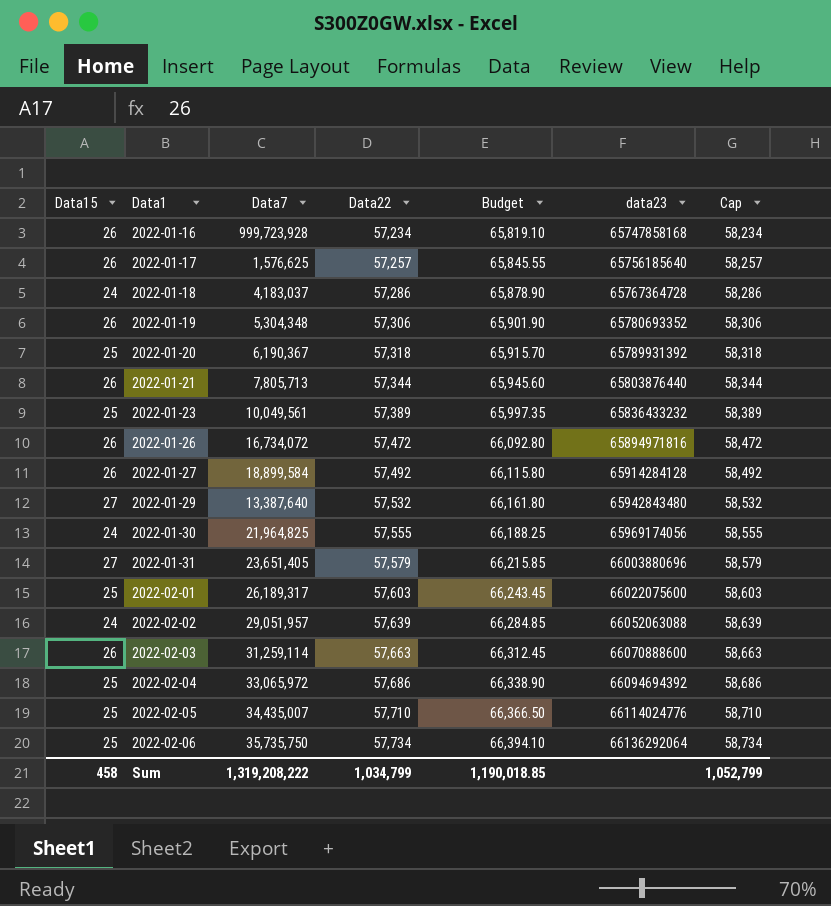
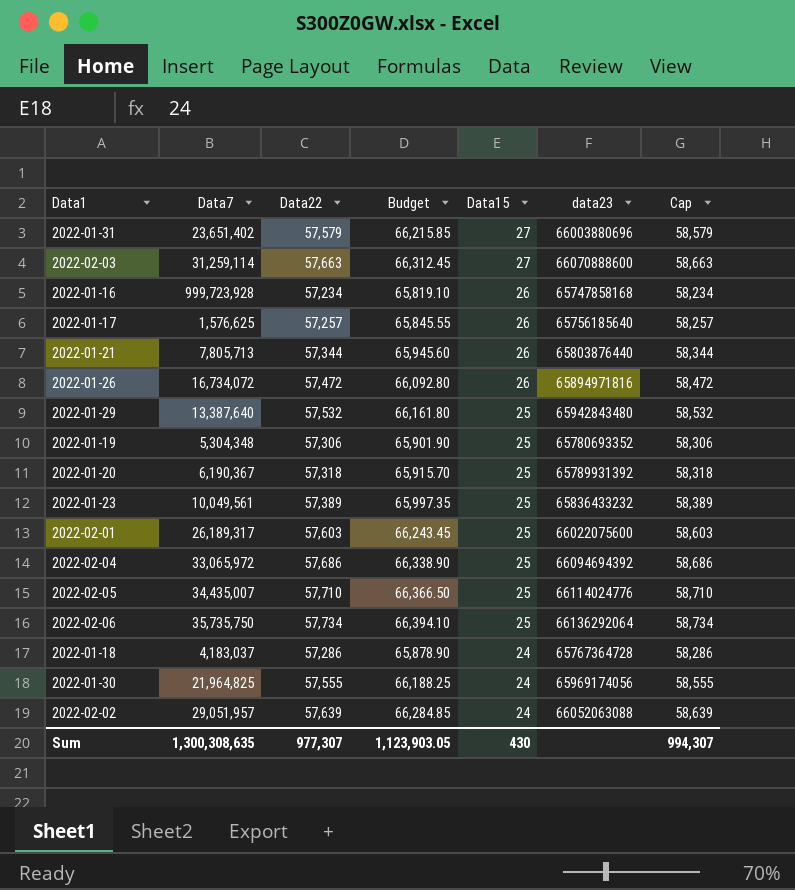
row order: Data1 ascending -> Data15 descending
column Data15 | position: 1 -> 5
row 2022-01-27: 26 | 18,899,584 | 57,492 | 66,115.80 | 65914284128 | 58,492 -> none
2022-01-31 | Data7: 23,651,405 -> 23,651,402
2022-02-03 | Data15: 26 -> 27
2022-01-29 | Data15: 27 -> 25
2022-01-19 | Data15: 26 -> 25
Sum | Data7: 1,319,208,222 -> 1,300,308,635
Sum | Data22: 1,034,799 -> 977,307
Sum | Budget: 1,190,018.85 -> 1,123,903.05
Sum | Data15: 458 -> 430
Sum | Cap: 1,052,799 -> 994,307

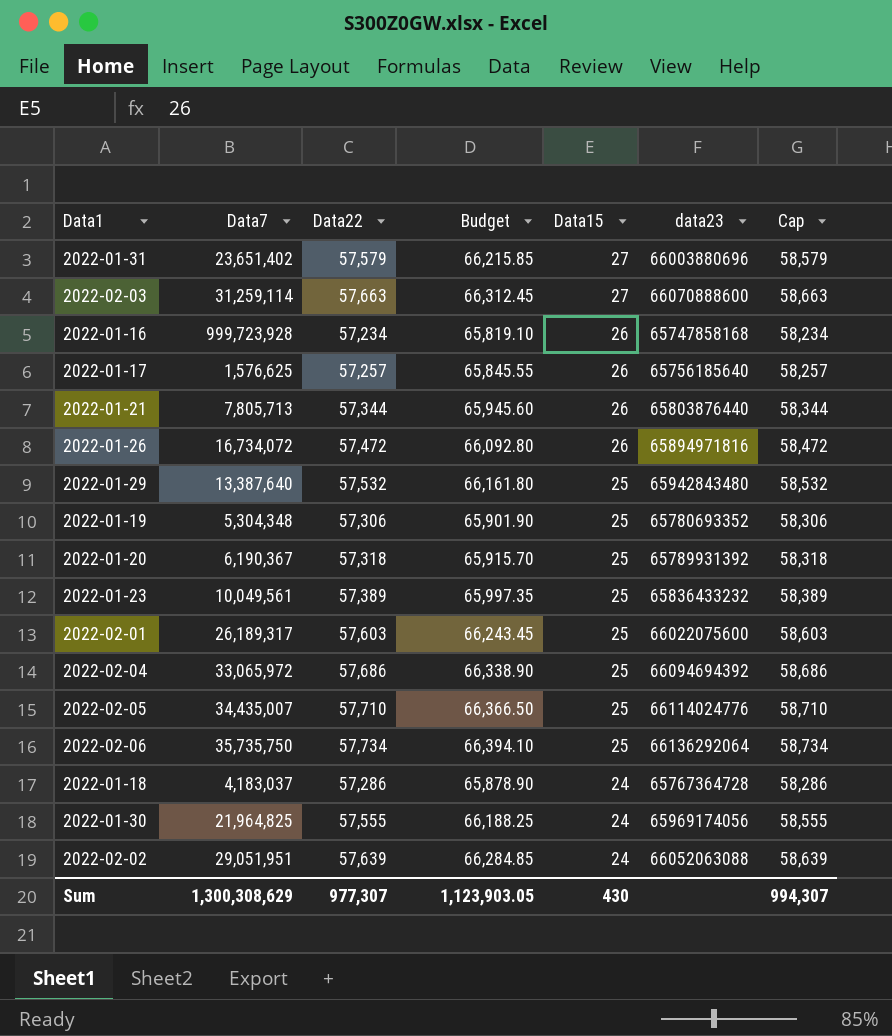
2022-02-02 | Data7: 29,051,957 -> 29,051,951
Sum | Data7: 1,300,308,635 -> 1,300,308,629

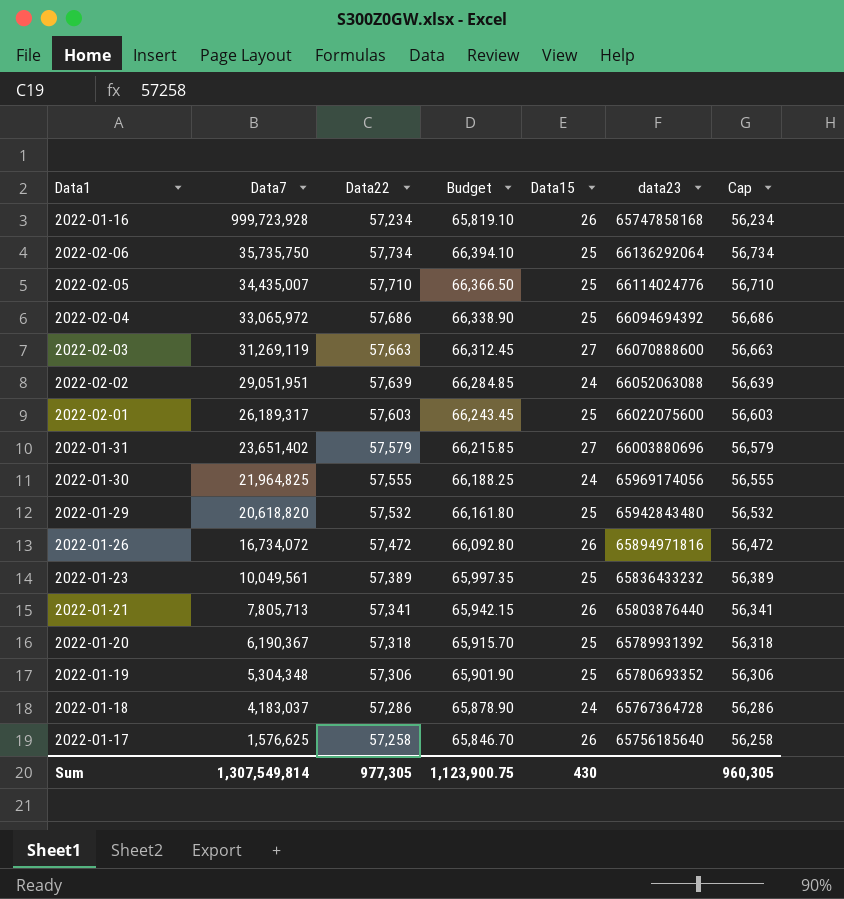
row order: Data15 descending -> Data7 descending
column Cap | formula: [Data22] + 1000 -> [Data22] - 1000
2022-02-03 | Data7: 31,259,114 -> 31,269,119
2022-01-29 | Data7: 13,387,640 -> 20,618,820
2022-01-21 | Data22: 57,344 -> 57,341
2022-01-21 | Budget: 65,945.60 -> 65,942.15
2022-01-17 | Data22: 57,257 -> 57,258
2022-01-17 | Budget: 65,845.55 -> 65,846.70
Sum | Data7: 1,300,308,629 -> 1,307,549,814
Sum | Data22: 977,307 -> 977,305
Sum | Budget: 1,123,903.05 -> 1,123,900.75
Sum | Cap: 994,307 -> 960,305

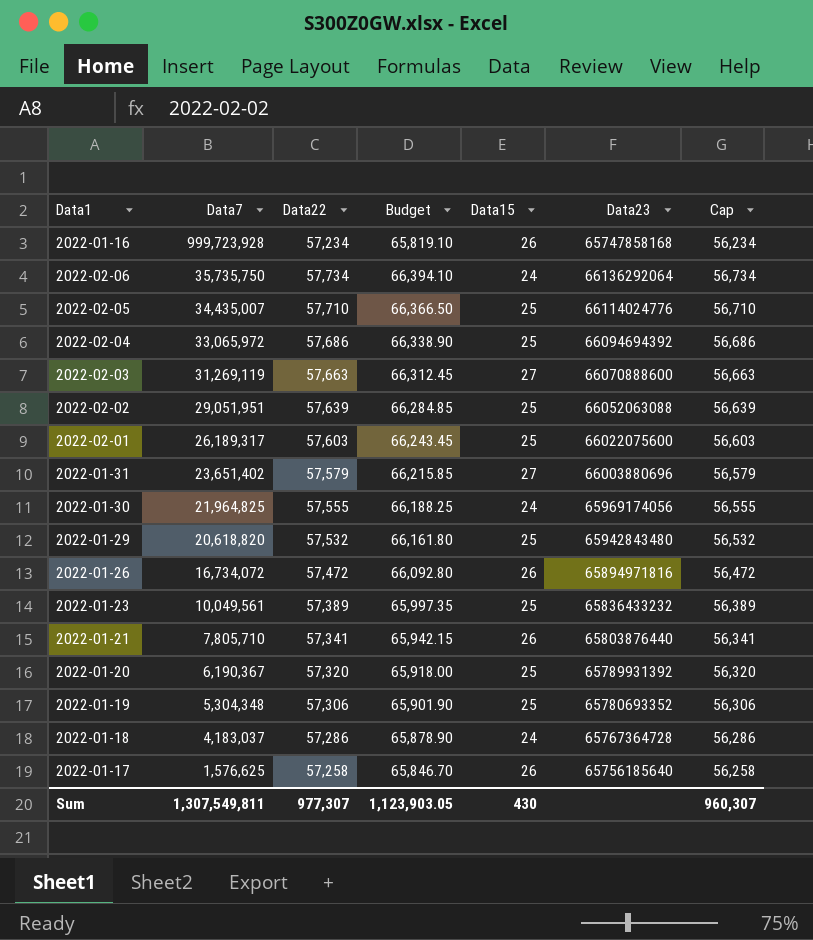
column name: data23 -> Data23
2022-02-06 | Data15: 25 -> 24
2022-02-02 | Data15: 24 -> 25
2022-01-21 | Data7: 7,805,713 -> 7,805,710
2022-01-20 | Data22: 57,318 -> 57,320
2022-01-20 | Budget: 65,915.70 -> 65,918.00
2022-01-20 | Cap: 56,318 -> 56,320
Sum | Data7: 1,307,549,814 -> 1,307,549,811
Sum | Data22: 977,305 -> 977,307
Sum | Budget: 1,123,900.75 -> 1,123,903.05
Sum | Cap: 960,305 -> 960,307

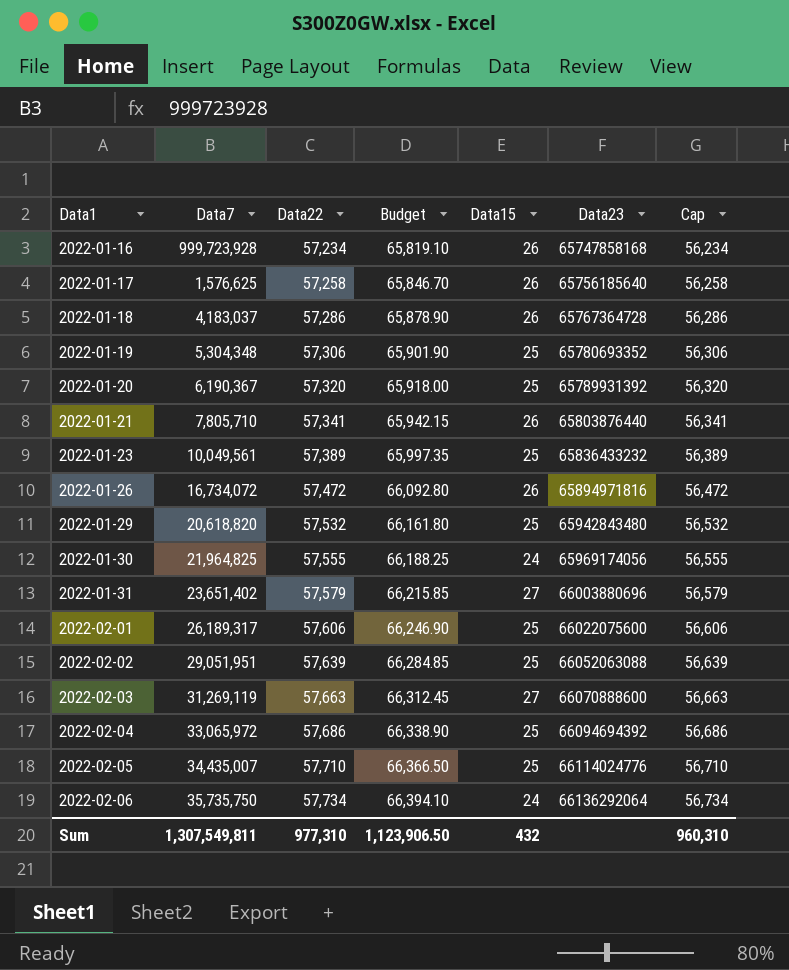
row order: Data7 descending -> Data1 ascending
2022-01-18 | Data15: 24 -> 26
2022-02-01 | Data22: 57,603 -> 57,606
2022-02-01 | Budget: 66,243.45 -> 66,246.90
2022-02-01 | Cap: 56,603 -> 56,606
Sum | Data22: 977,307 -> 977,310
Sum | Budget: 1,123,903.05 -> 1,123,906.50
Sum | Data15: 430 -> 432
Sum | Cap: 960,307 -> 960,310

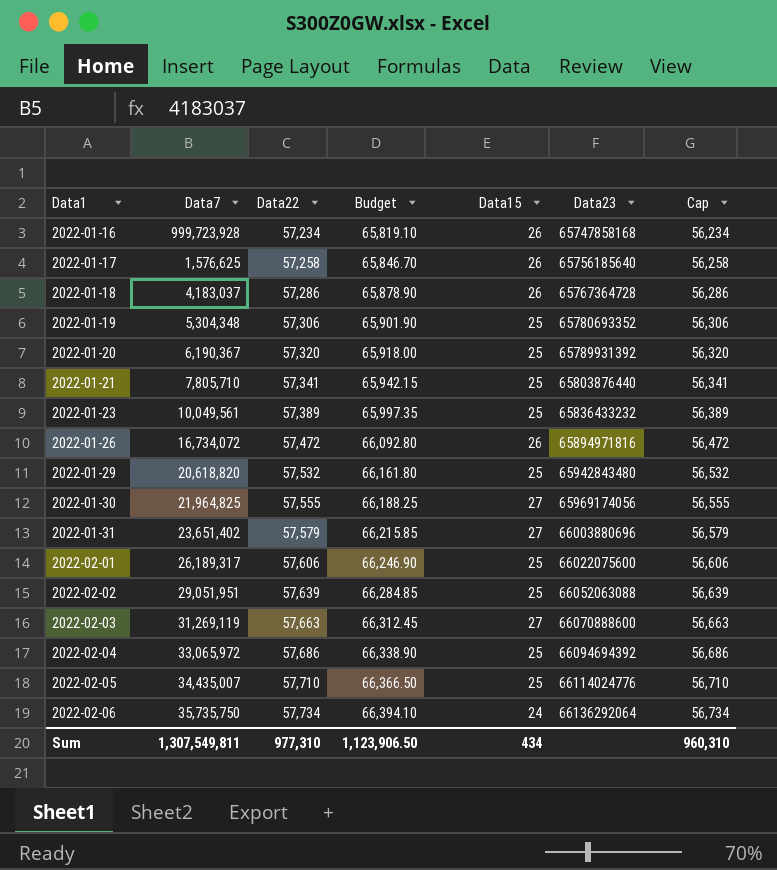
2022-01-21 | Data15: 26 -> 25
2022-01-30 | Data15: 24 -> 27
Sum | Data15: 432 -> 434

